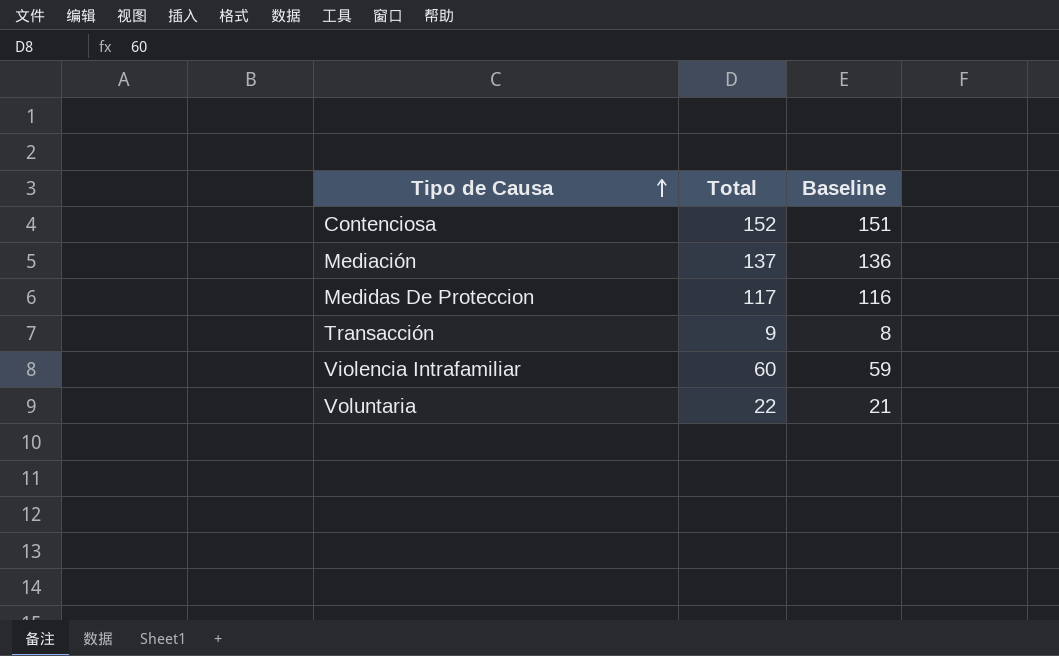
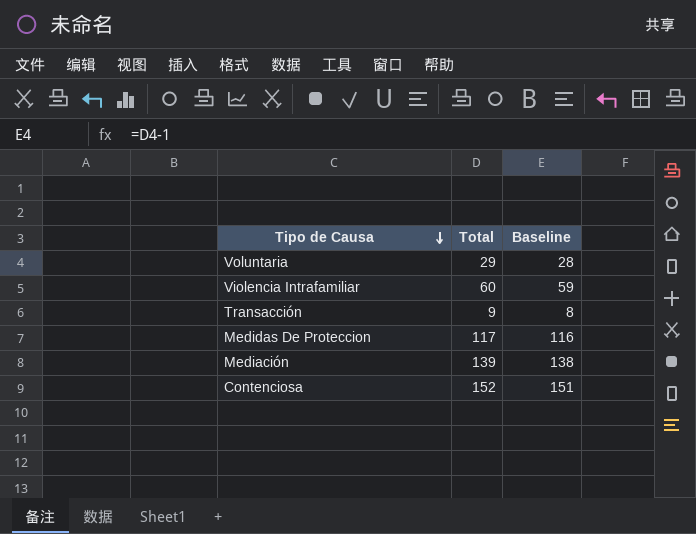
row order: Tipo de Causa ascending -> Tipo de Causa descending
Voluntaria | Total: 22 -> 29
Voluntaria | Baseline: 21 -> 28
Mediación | Total: 137 -> 139
Mediación | Baseline: 136 -> 138

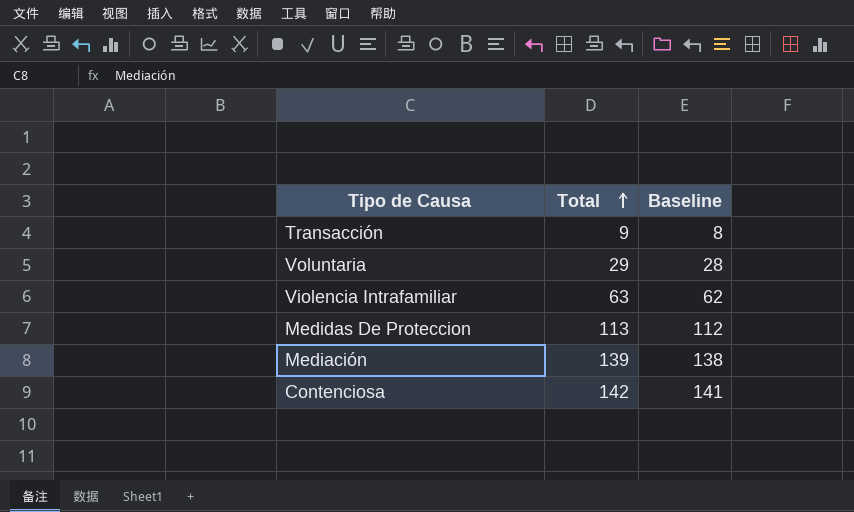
row order: Tipo de Causa descending -> Total ascending
Violencia Intrafamiliar | Total: 60 -> 63
Violencia Intrafamiliar | Baseline: 59 -> 62
Medidas De Proteccion | Total: 117 -> 113
Medidas De Proteccion | Baseline: 116 -> 112
Contenciosa | Total: 152 -> 142
Contenciosa | Baseline: 151 -> 141

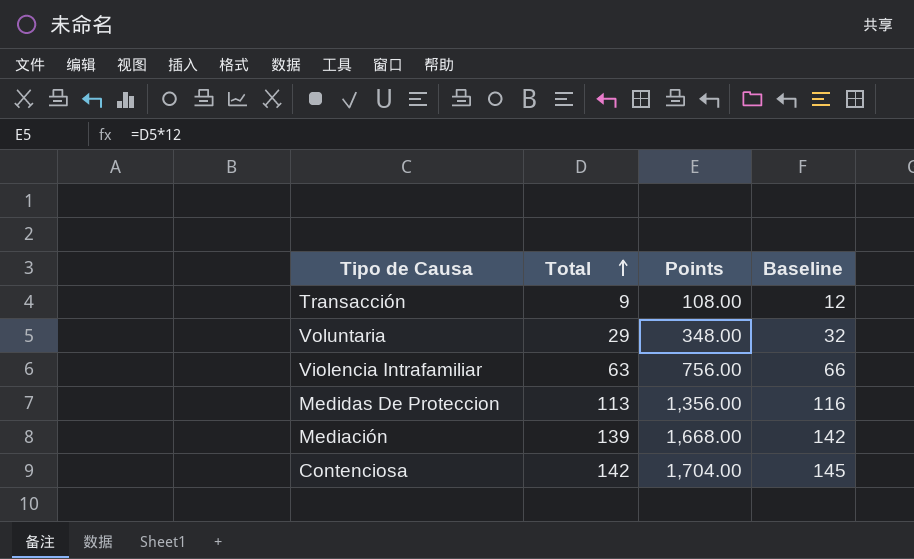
column Points | formula: none -> [Total] * 12
column Baseline | formula: [Total] - 1 -> [Total] + 3

